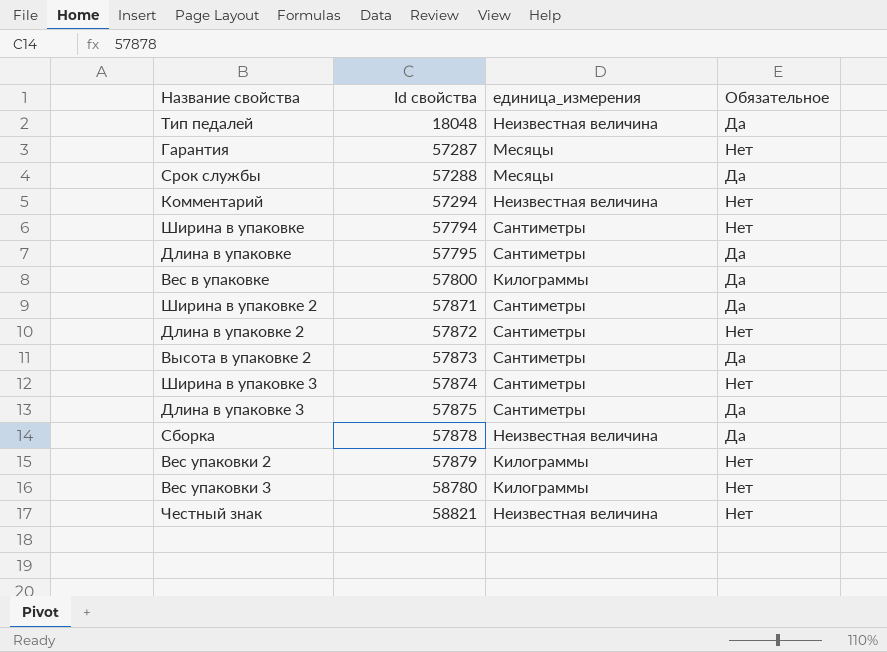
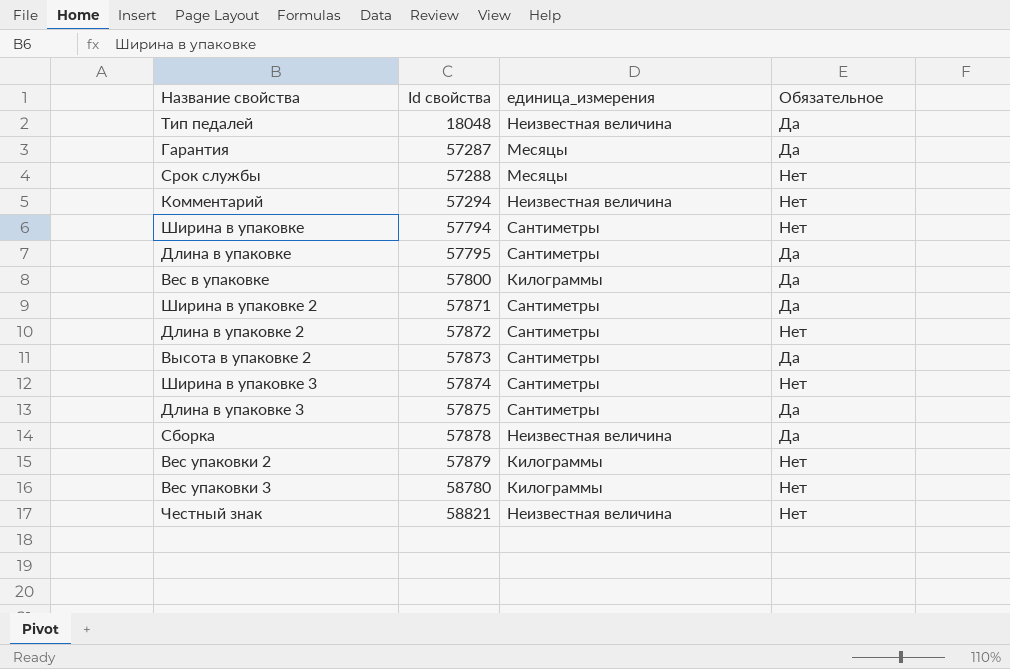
Гарантия | Обязательное: Нет -> Да
Срок службы | Обязательное: Да -> Нет

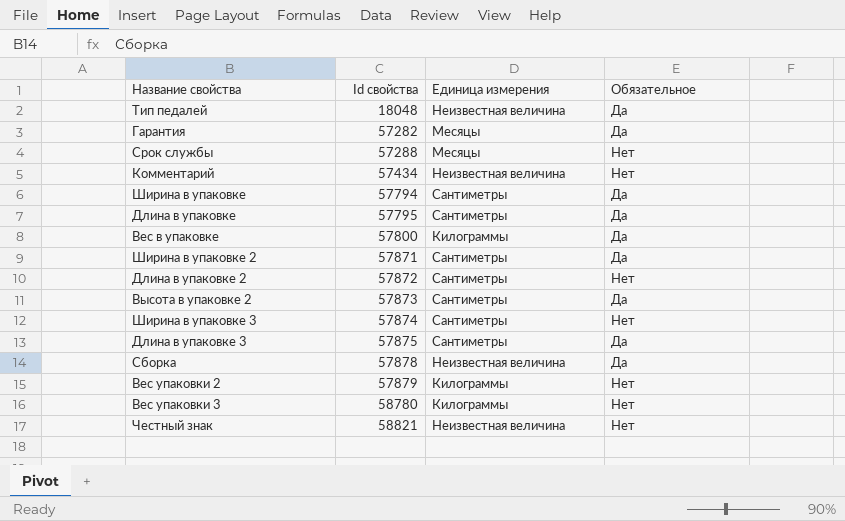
column name: единица_измерения -> Единица измерения
Гарантия | Id свойства: 57287 -> 57282
Комментарий | Id свойства: 57294 -> 57434
Ширина в упаковке | Обязательное: Нет -> Да

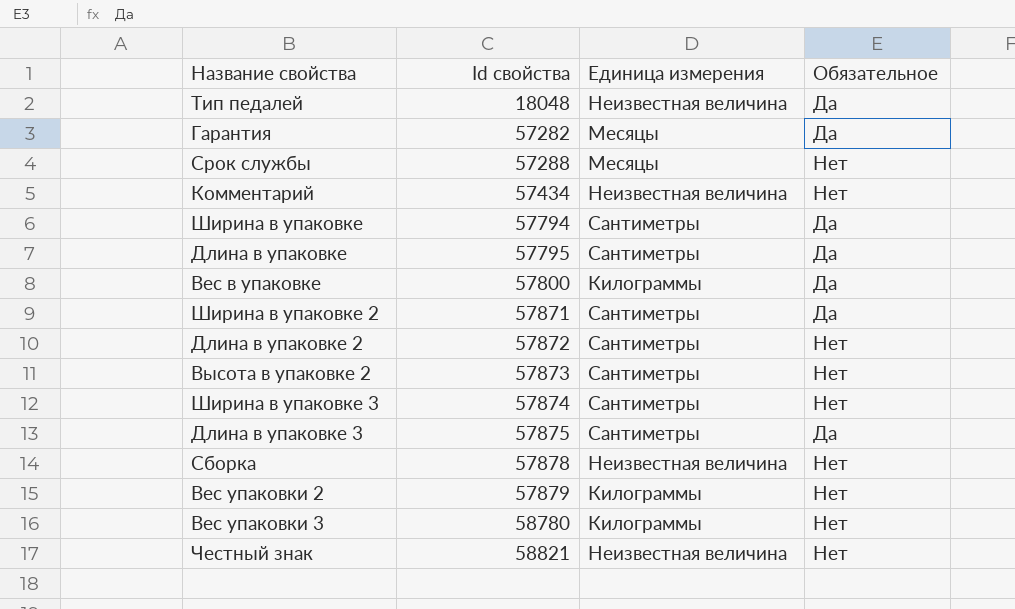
Высота в упаковке 2 | Обязательное: Да -> Нет
Сборка | Обязательное: Да -> Нет

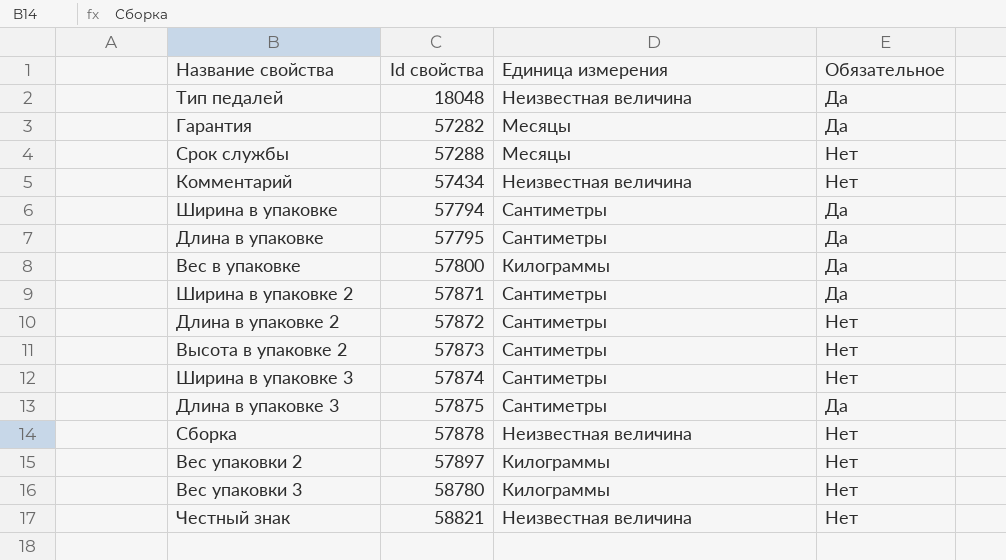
Вес упаковки 2 | Id свойства: 57879 -> 57897

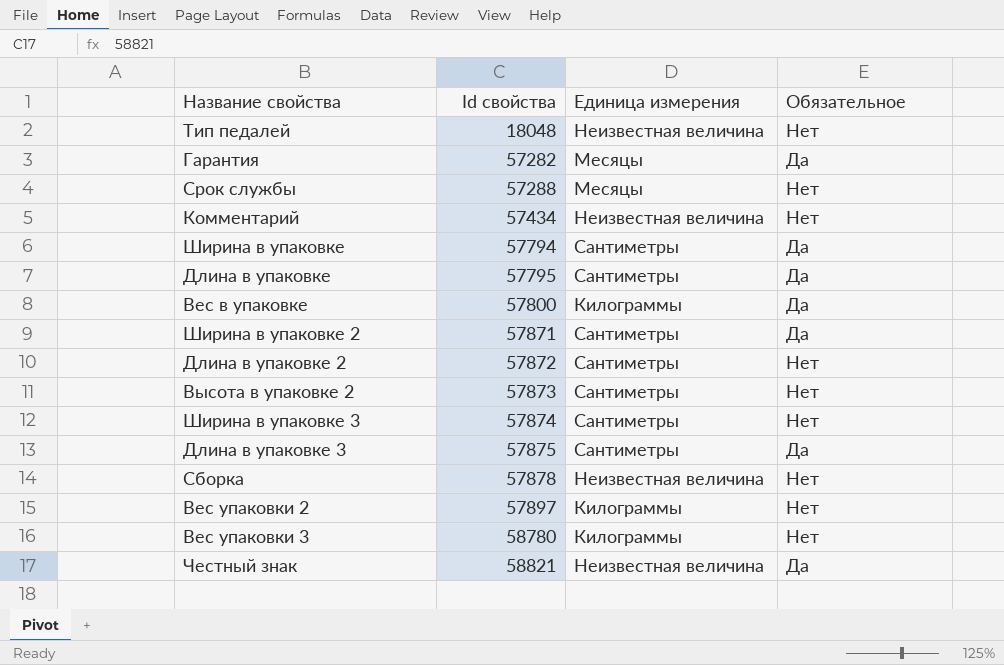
Тип педалей | Обязательное: Да -> Нет
Честный знак | Обязательное: Нет -> Да

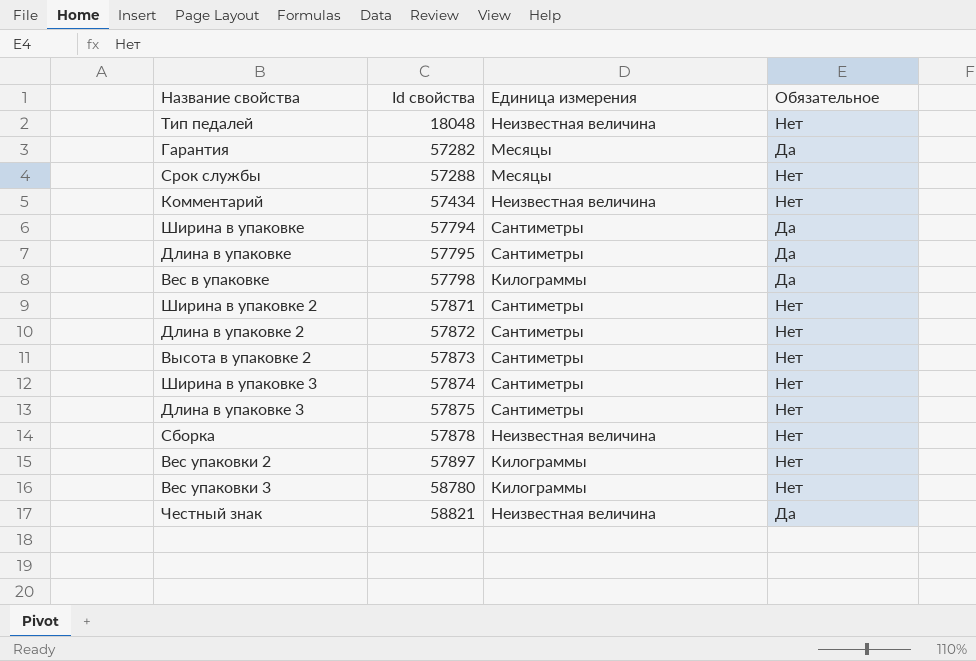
Вес в упаковке | Id свойства: 57800 -> 57798
Ширина в упаковке 2 | Обязательное: Да -> Нет
Длина в упаковке 3 | Обязательное: Да -> Нет

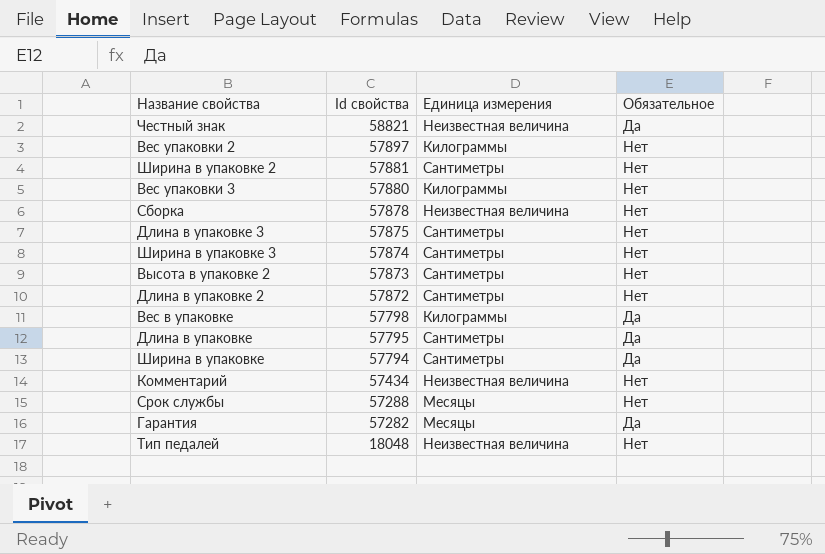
row order: Id свойства ascending -> Id свойства descending
Ширина в упаковке 2 | Id свойства: 57871 -> 57881
Вес упаковки 3 | Id свойства: 58780 -> 57880

